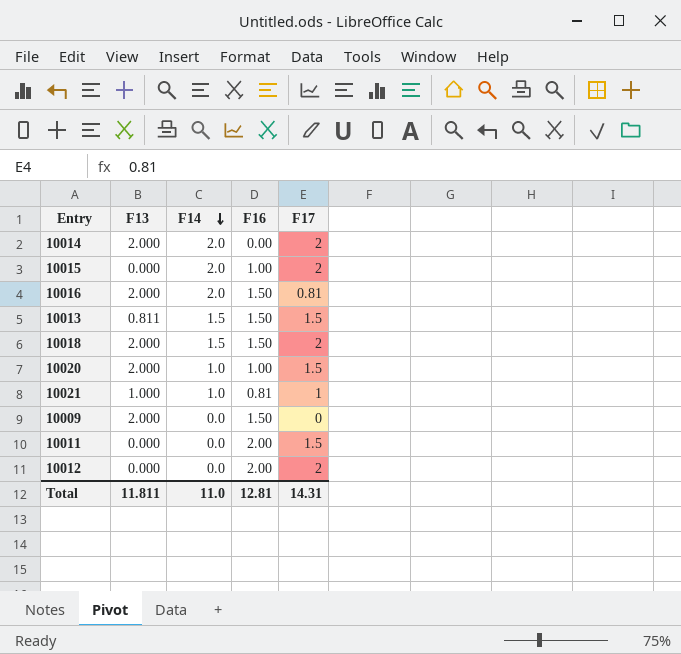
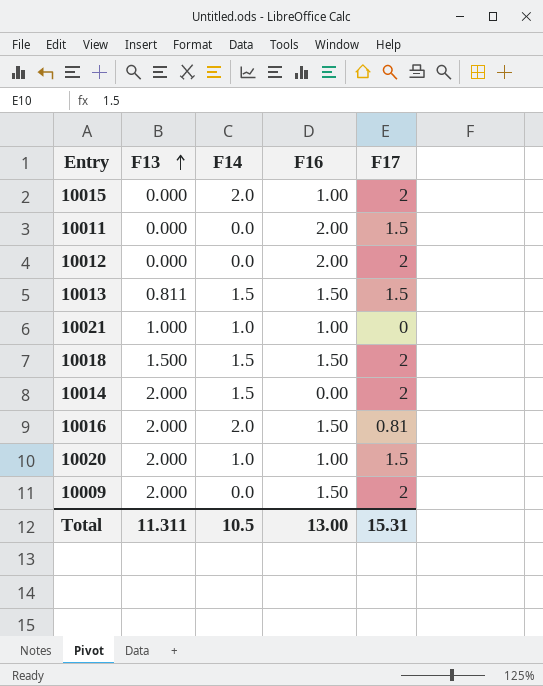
row order: F14 descending -> F13 ascending
10021 | F16: 0.81 -> 1.00
10021 | F17: 1 -> 0
10018 | F13: 2.000 -> 1.500
10014 | F14: 2.0 -> 1.5
10009 | F17: 0 -> 2
Total | F13: 11.811 -> 11.311
Total | F14: 11.0 -> 10.5
Total | F16: 12.81 -> 13.00
Total | F17: 14.31 -> 15.31

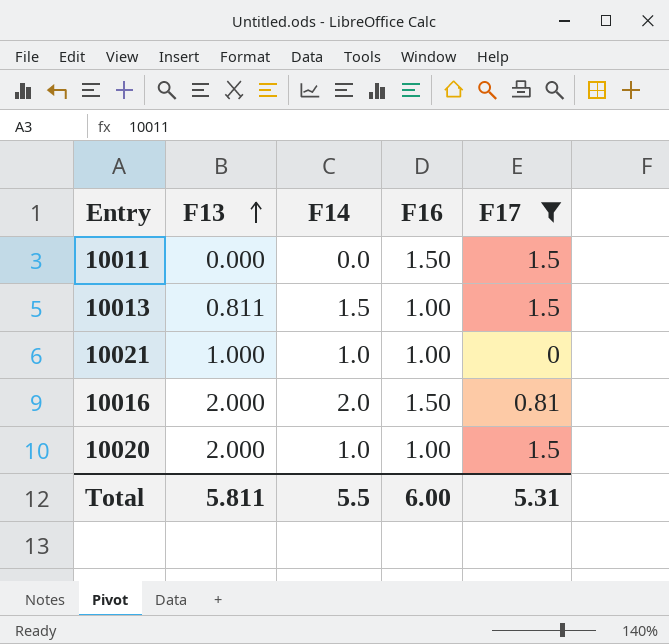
filter: none -> F17 != 2
10011 | F16: 2.00 -> 1.50
10013 | F16: 1.50 -> 1.00
Total | F13: 11.311 -> 5.811
Total | F14: 10.5 -> 5.5
Total | F16: 13.00 -> 6.00
Total | F17: 15.31 -> 5.31

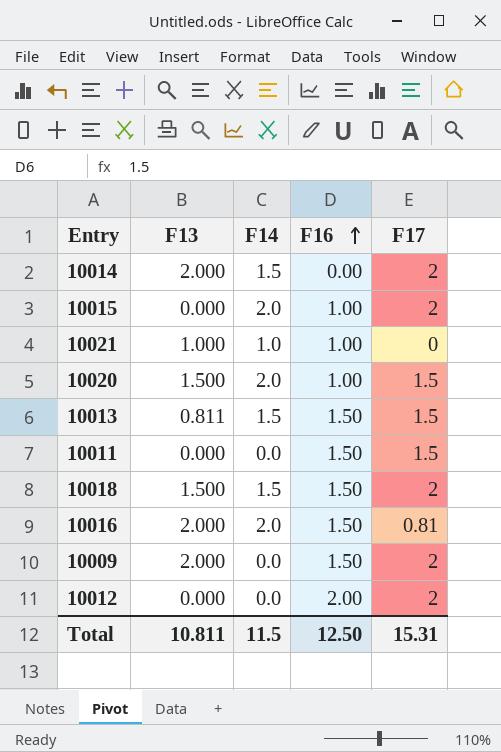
filter: F17 != 2 -> none
row order: F13 ascending -> F16 ascending
10020 | F13: 2.000 -> 1.500
10020 | F14: 1.0 -> 2.0
10013 | F16: 1.00 -> 1.50
Total | F13: 5.811 -> 10.811
Total | F14: 5.5 -> 11.5
Total | F16: 6.00 -> 12.50
Total | F17: 5.31 -> 15.31

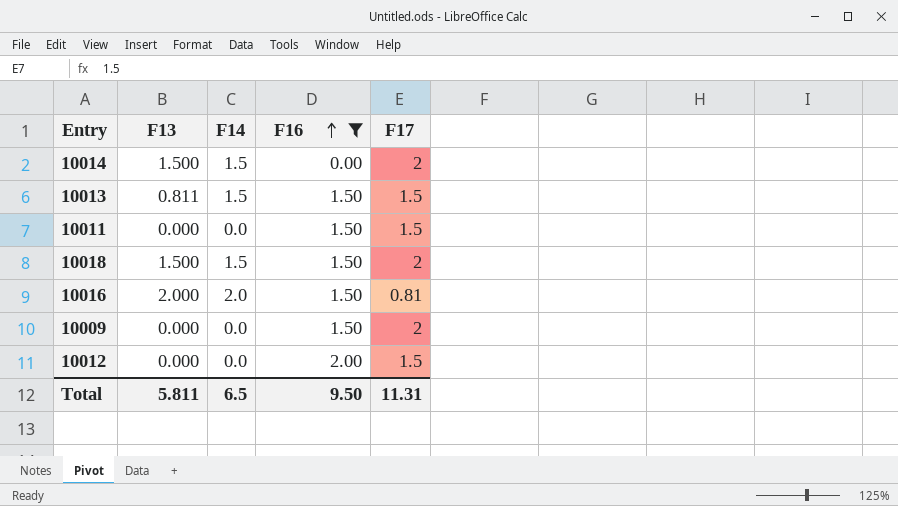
filter: none -> F16 != 1.00
10014 | F13: 2.000 -> 1.500
10009 | F13: 2.000 -> 0.000
10012 | F17: 2 -> 1.5
Total | F13: 10.811 -> 5.811
Total | F14: 11.5 -> 6.5
Total | F16: 12.50 -> 9.50
Total | F17: 15.31 -> 11.31

